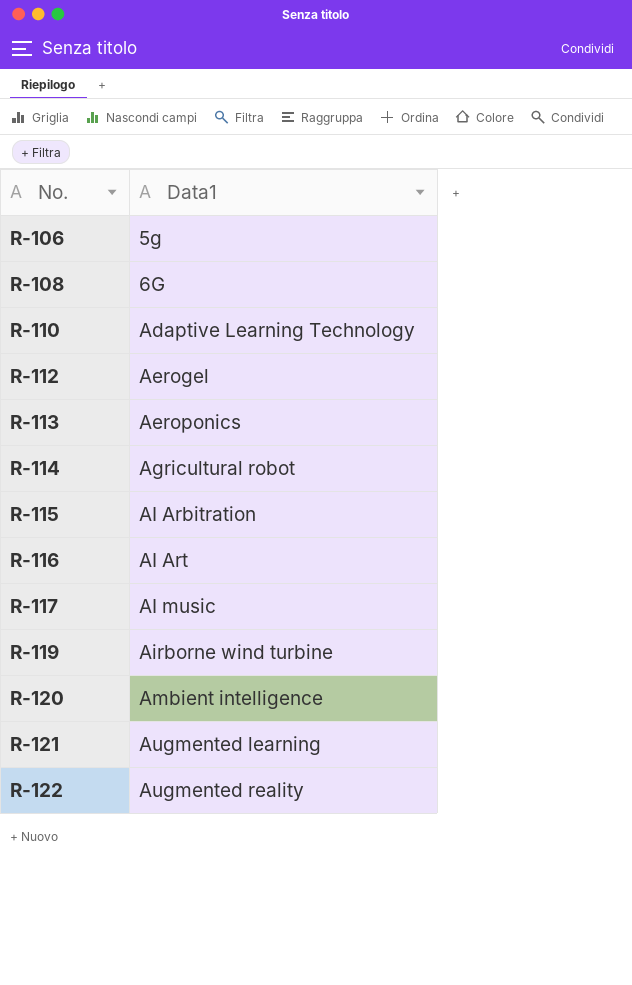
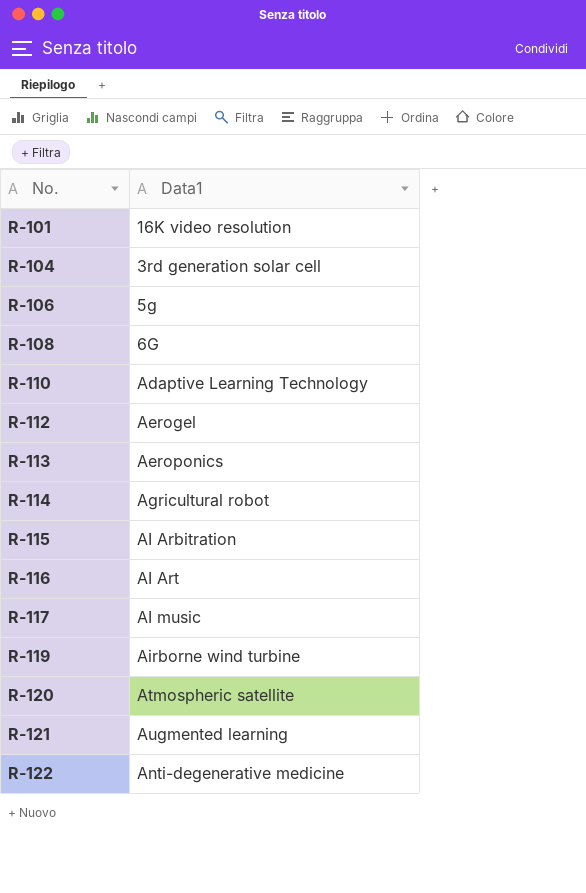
row R-101: none -> 16K video resolution
row R-104: none -> 3rd generation solar cell
R-120 | Data1: Ambient intelligence -> Atmospheric satellite
R-122 | Data1: Augmented reality -> Anti-degenerative medicine

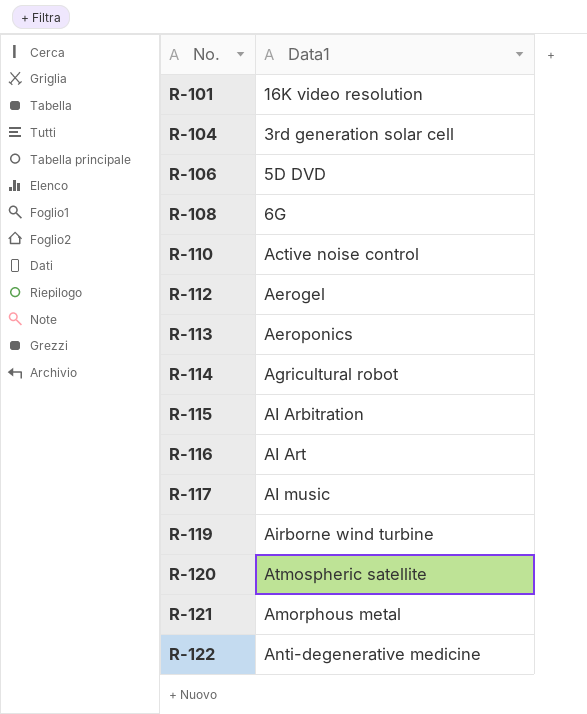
R-106 | Data1: 5g -> 5D DVD
R-110 | Data1: Adaptive Learning Technology -> Active noise control
R-121 | Data1: Augmented learning -> Amorphous metal

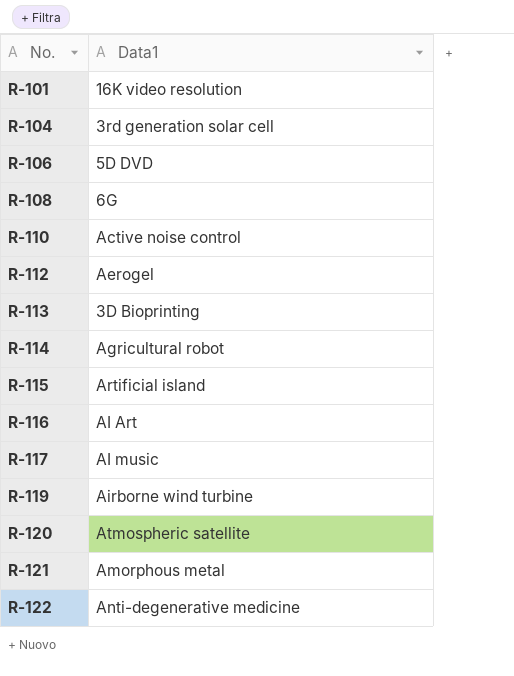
R-113 | Data1: Aeroponics -> 3D Bioprinting
R-115 | Data1: AI Arbitration -> Artificial island

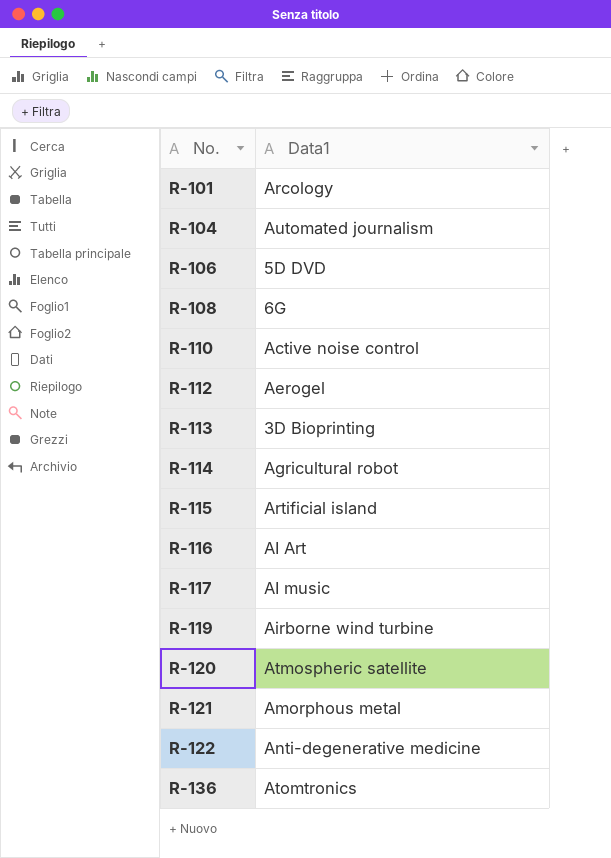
R-101 | Data1: 16K video resolution -> Arcology
R-104 | Data1: 3rd generation solar cell -> Automated journalism
row R-136: none -> Atomtronics

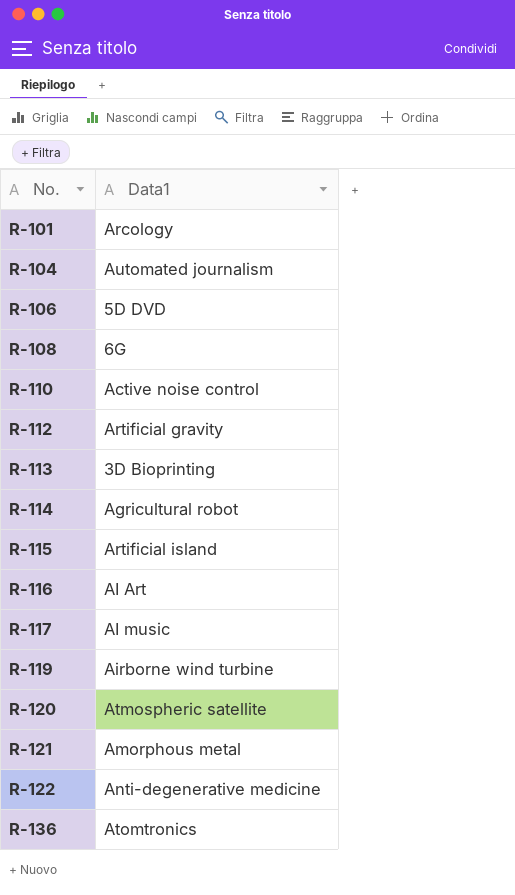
R-112 | Data1: Aerogel -> Artificial gravity

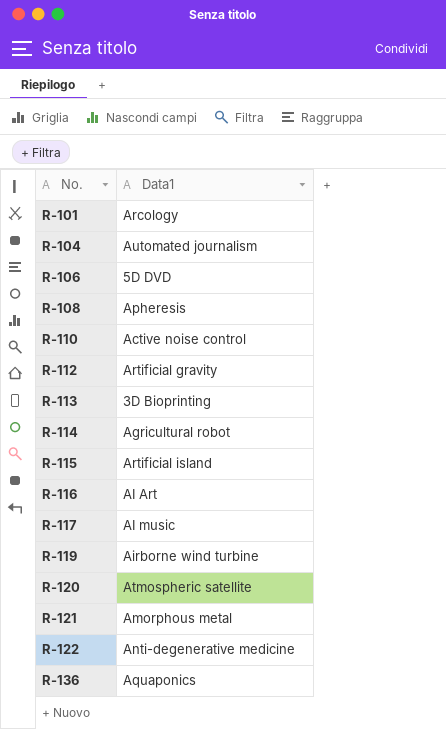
R-108 | Data1: 6G -> Apheresis
R-136 | Data1: Atomtronics -> Aquaponics

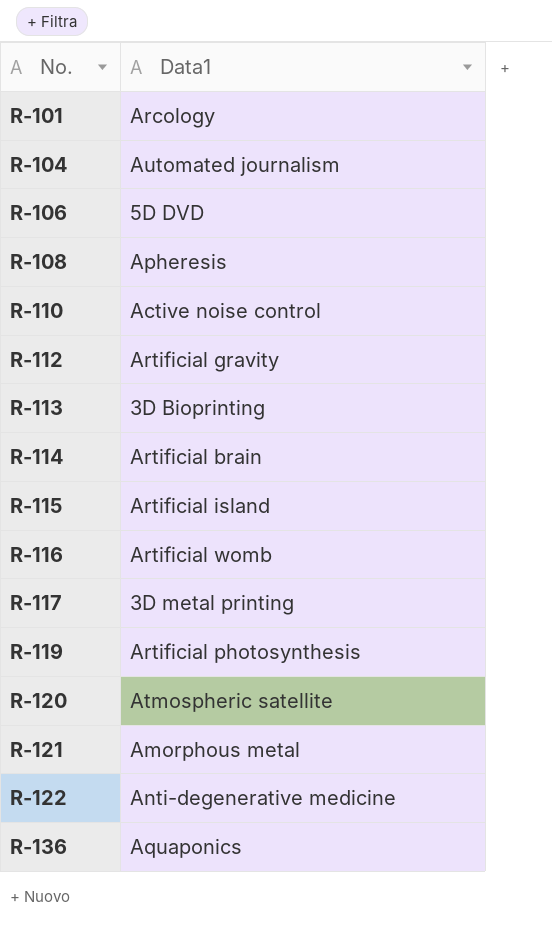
R-114 | Data1: Agricultural robot -> Artificial brain
R-116 | Data1: AI Art -> Artificial womb
R-117 | Data1: AI music -> 3D metal printing
R-119 | Data1: Airborne wind turbine -> Artificial photosynthesis

